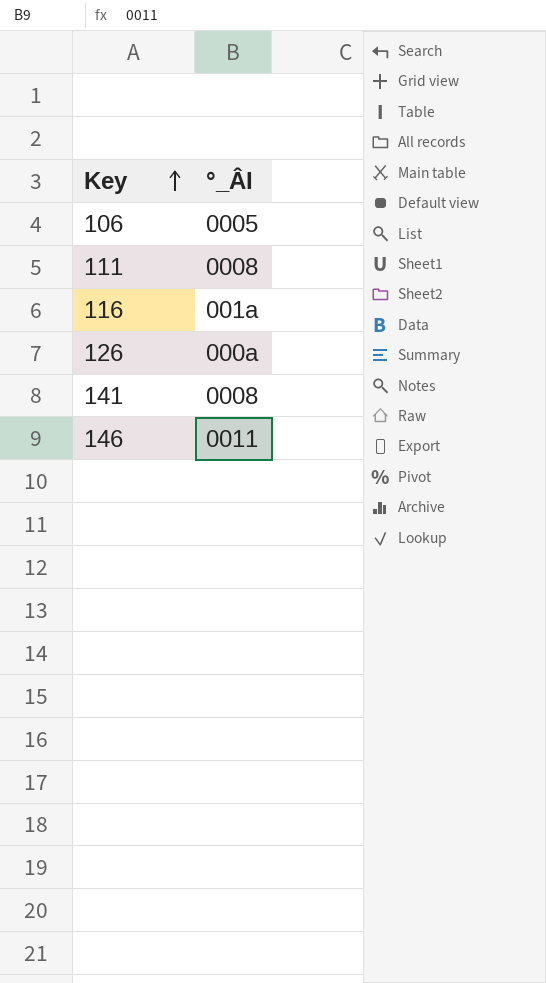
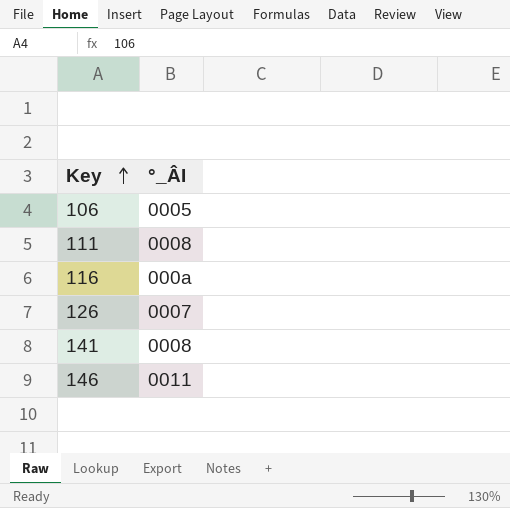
116 | °_ÂI: 001a -> 000a
126 | °_ÂI: 000a -> 0007

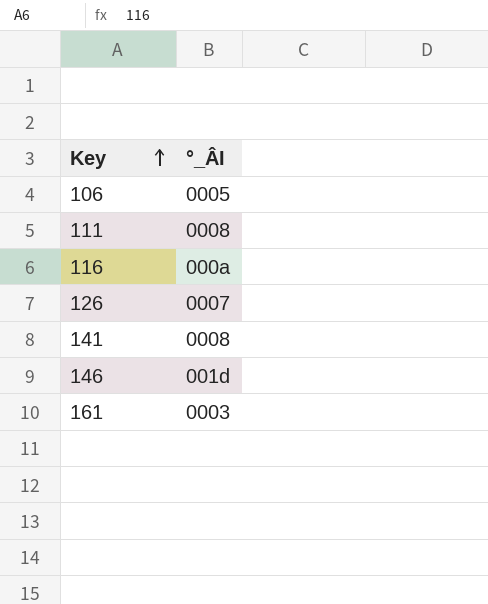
146 | °_ÂI: 0011 -> 001d
row 161: none -> 0003

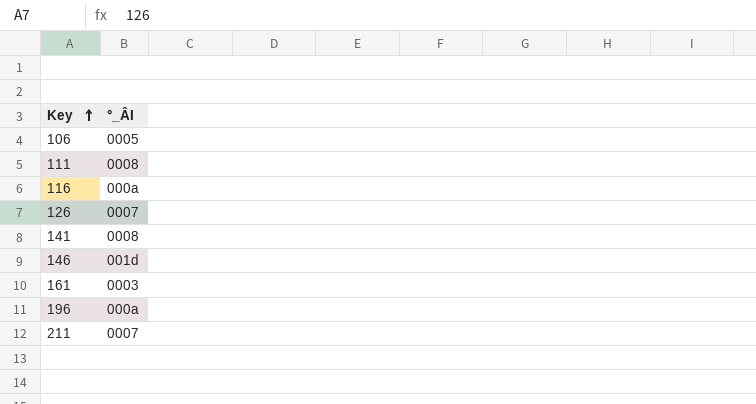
row 196: none -> 000a
row 211: none -> 0007

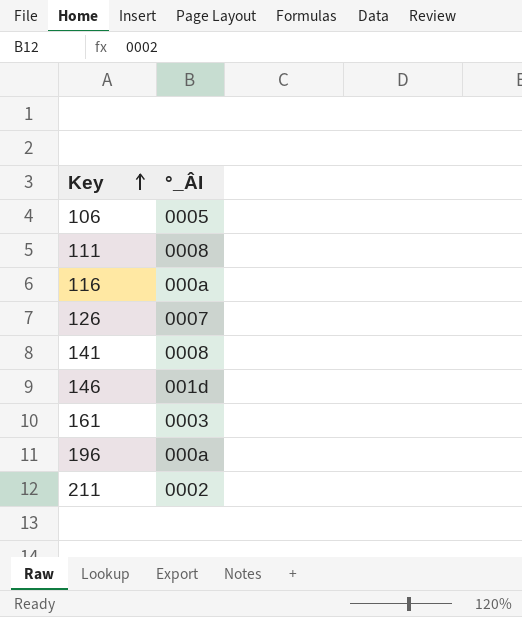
211 | °_ÂI: 0007 -> 0002

